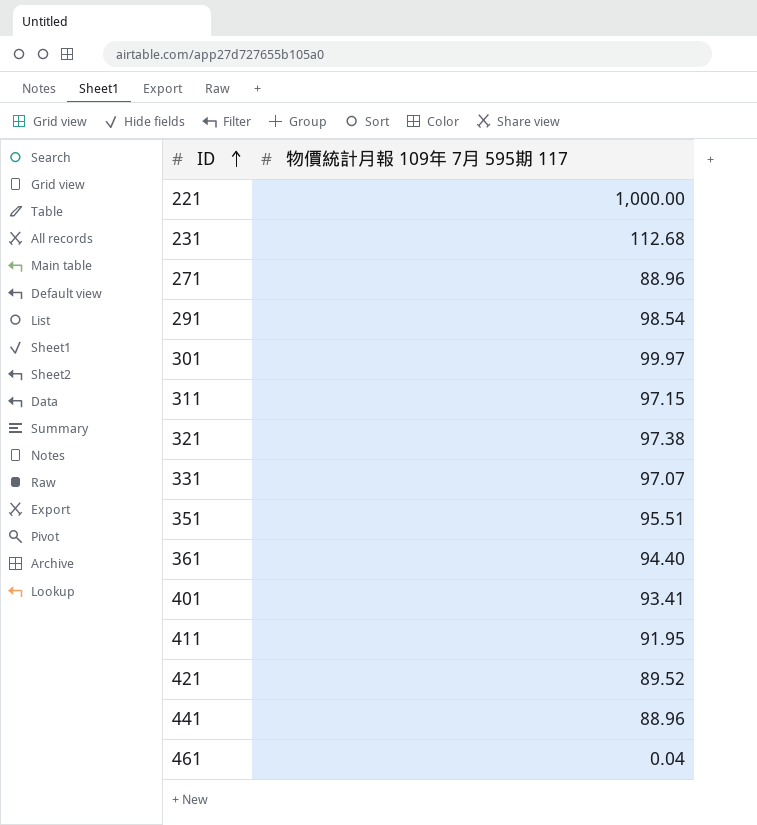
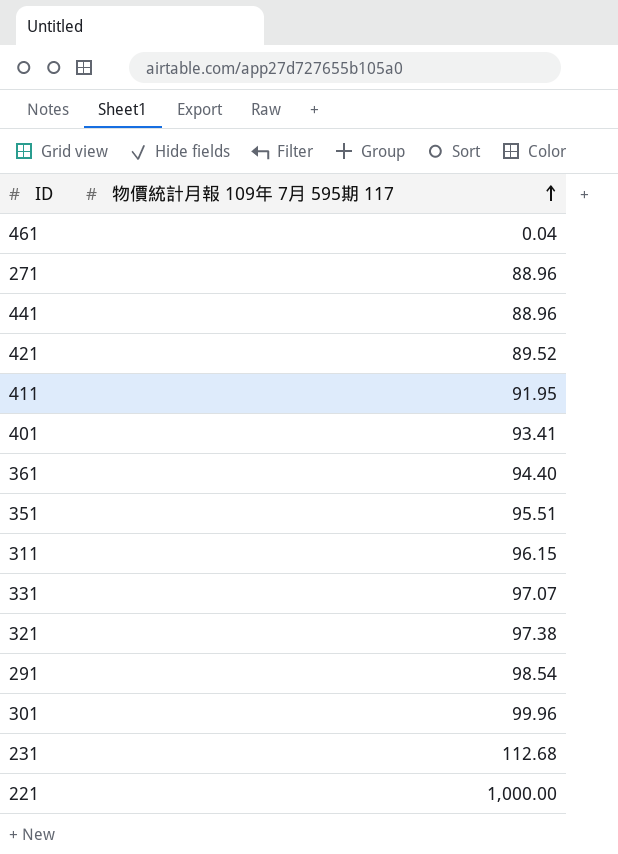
row order: ID ascending -> 物價統計月報 109年 7月 595期 117 ascending
311 | 物價統計月報 109年 7月 595期 117: 97.15 -> 96.15
301 | 物價統計月報 109年 7月 595期 117: 99.97 -> 99.96

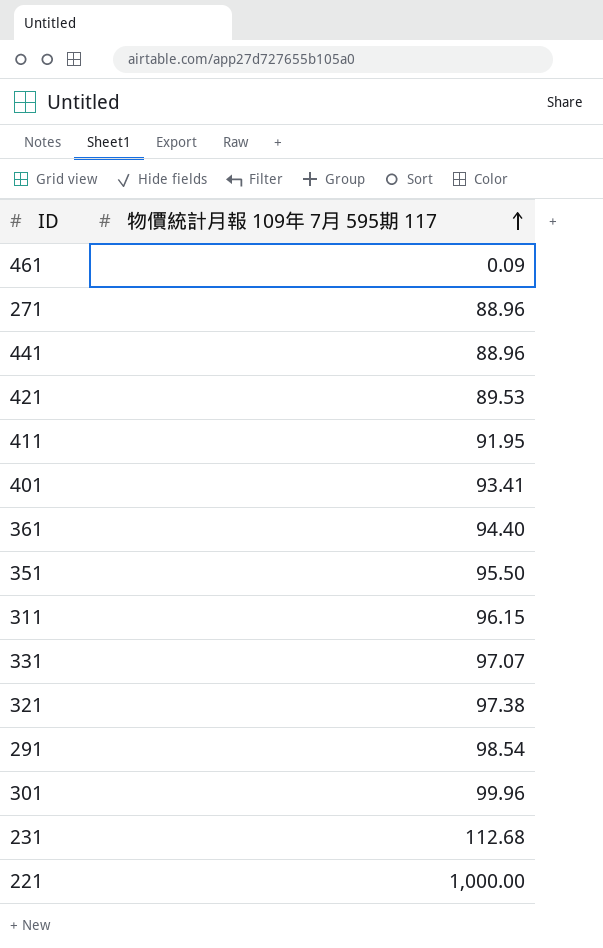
461 | 物價統計月報 109年 7月 595期 117: 0.04 -> 0.09
421 | 物價統計月報 109年 7月 595期 117: 89.52 -> 89.53
351 | 物價統計月報 109年 7月 595期 117: 95.51 -> 95.50

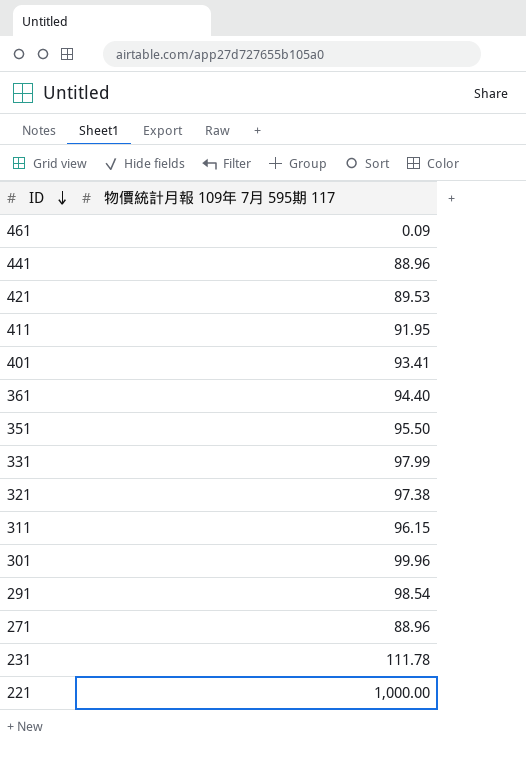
row order: 物價統計月報 109年 7月 595期 117 ascending -> ID descending
331 | 物價統計月報 109年 7月 595期 117: 97.07 -> 97.99
231 | 物價統計月報 109年 7月 595期 117: 112.68 -> 111.78

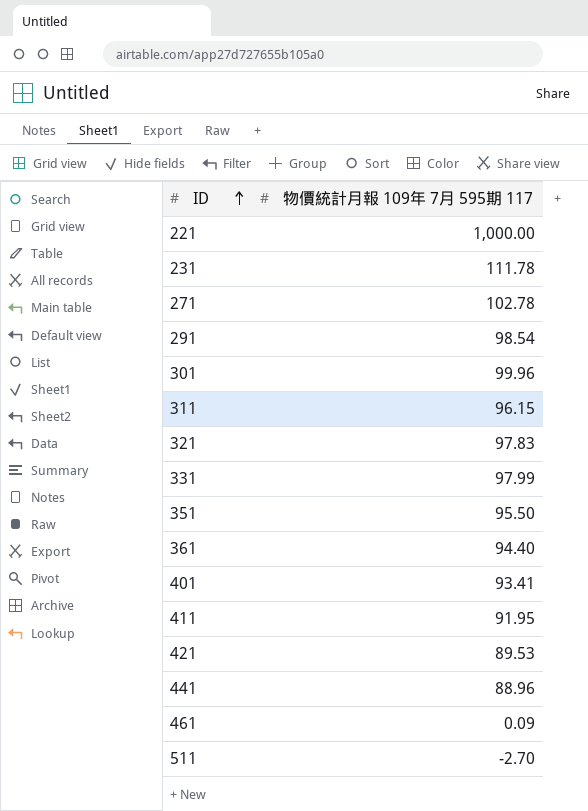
row order: ID descending -> ID ascending
271 | 物價統計月報 109年 7月 595期 117: 88.96 -> 102.78
321 | 物價統計月報 109年 7月 595期 117: 97.38 -> 97.83
row 511: none -> -2.70

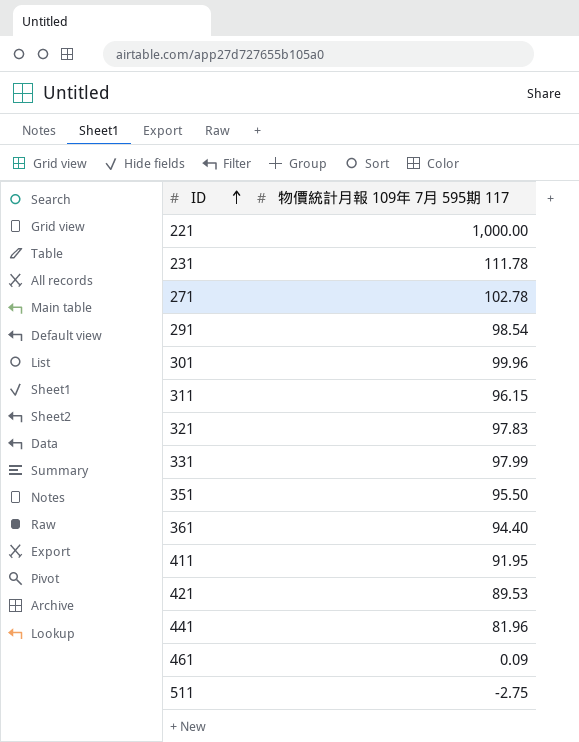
row 401: 93.41 -> none
441 | 物價統計月報 109年 7月 595期 117: 88.96 -> 81.96
511 | 物價統計月報 109年 7月 595期 117: -2.70 -> -2.75

